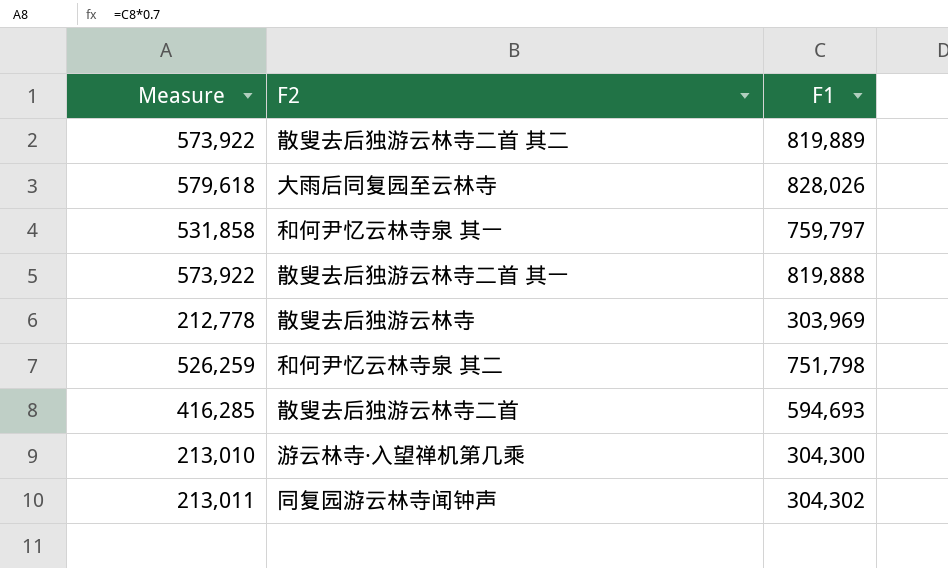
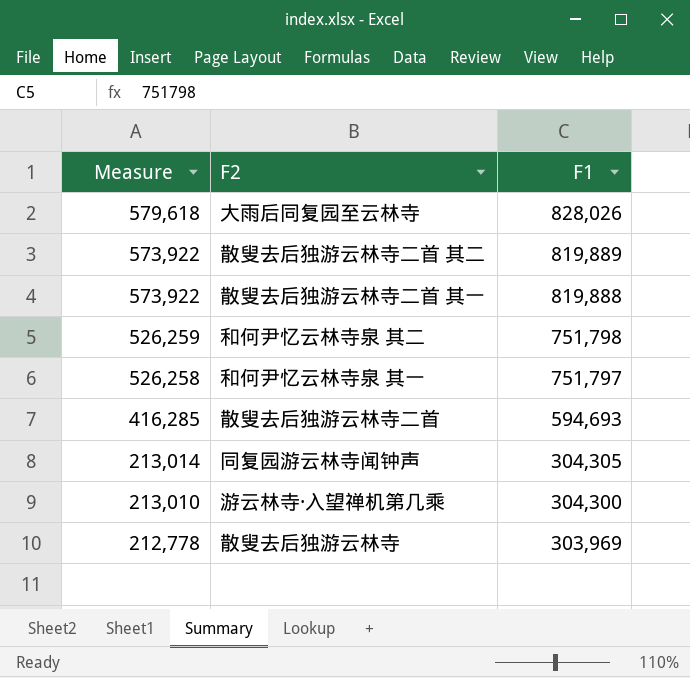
row order: none -> Measure descending
和何尹忆云林寺泉 其一 | Measure: 531,858 -> 526,258
和何尹忆云林寺泉 其一 | F1: 759,797 -> 751,797
同复园游云林寺闻钟声 | Measure: 213,011 -> 213,014
同复园游云林寺闻钟声 | F1: 304,302 -> 304,305

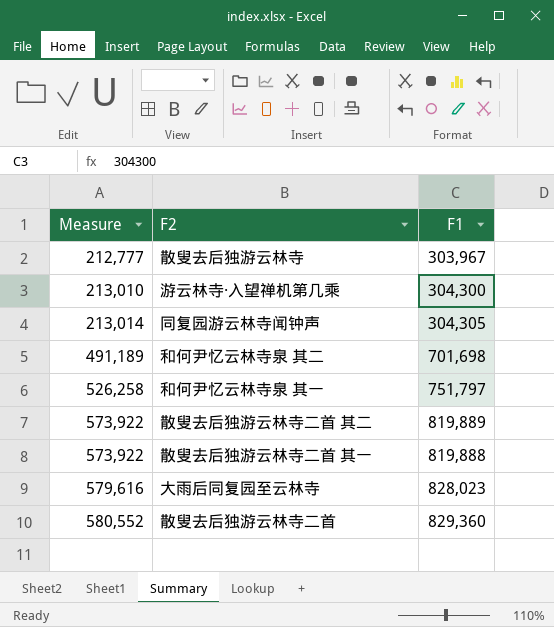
row order: Measure descending -> Measure ascending
散叟去后独游云林寺 | Measure: 212,778 -> 212,777
散叟去后独游云林寺 | F1: 303,969 -> 303,967
和何尹忆云林寺泉 其二 | Measure: 526,259 -> 491,189
和何尹忆云林寺泉 其二 | F1: 751,798 -> 701,698
大雨后同复园至云林寺 | Measure: 579,618 -> 579,616
大雨后同复园至云林寺 | F1: 828,026 -> 828,023
散叟去后独游云林寺二首 | Measure: 416,285 -> 580,552
散叟去后独游云林寺二首 | F1: 594,693 -> 829,360

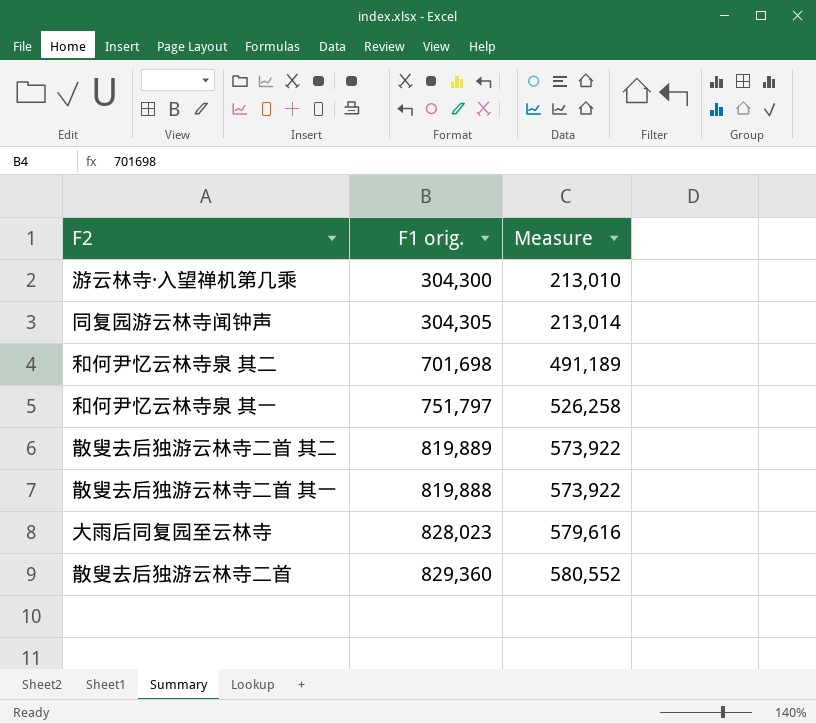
column name: F1 -> F1 orig.
column Measure | position: 1 -> 3
row 散叟去后独游云林寺: 212,777 | 303,967 -> none

